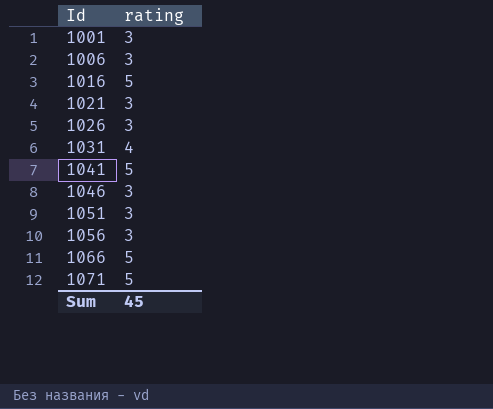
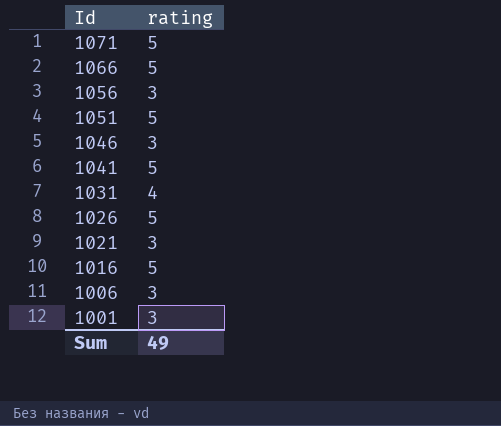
row order: Id ascending -> Id descending
1051 | rating: 3 -> 5
1026 | rating: 3 -> 5
Sum | rating: 45 -> 49

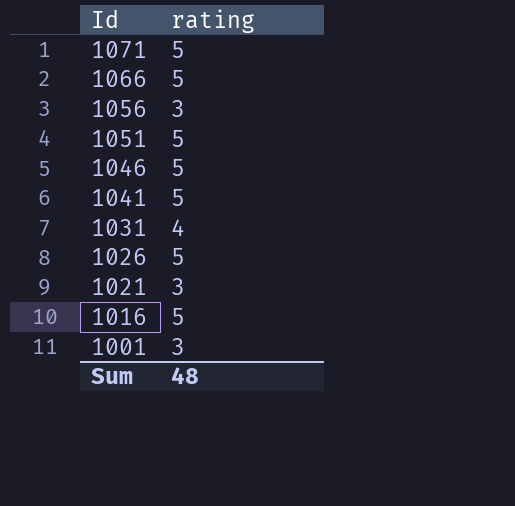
row 1006: 3 -> none
1046 | rating: 3 -> 5
Sum | rating: 49 -> 48

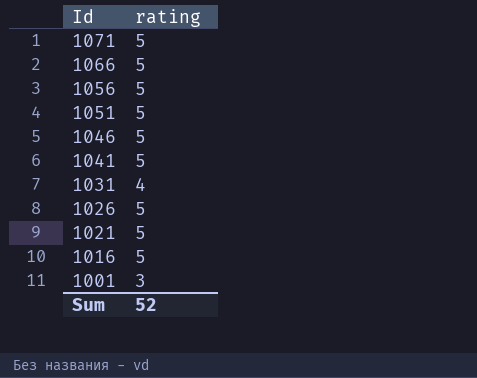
1056 | rating: 3 -> 5
1021 | rating: 3 -> 5
Sum | rating: 48 -> 52

